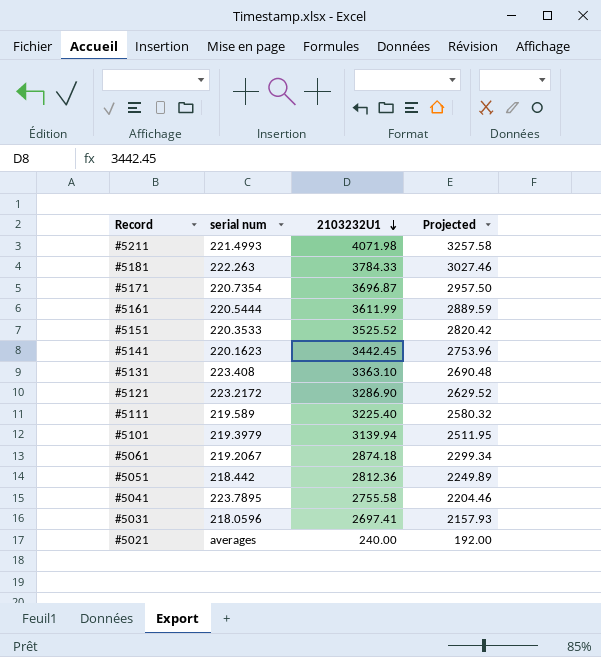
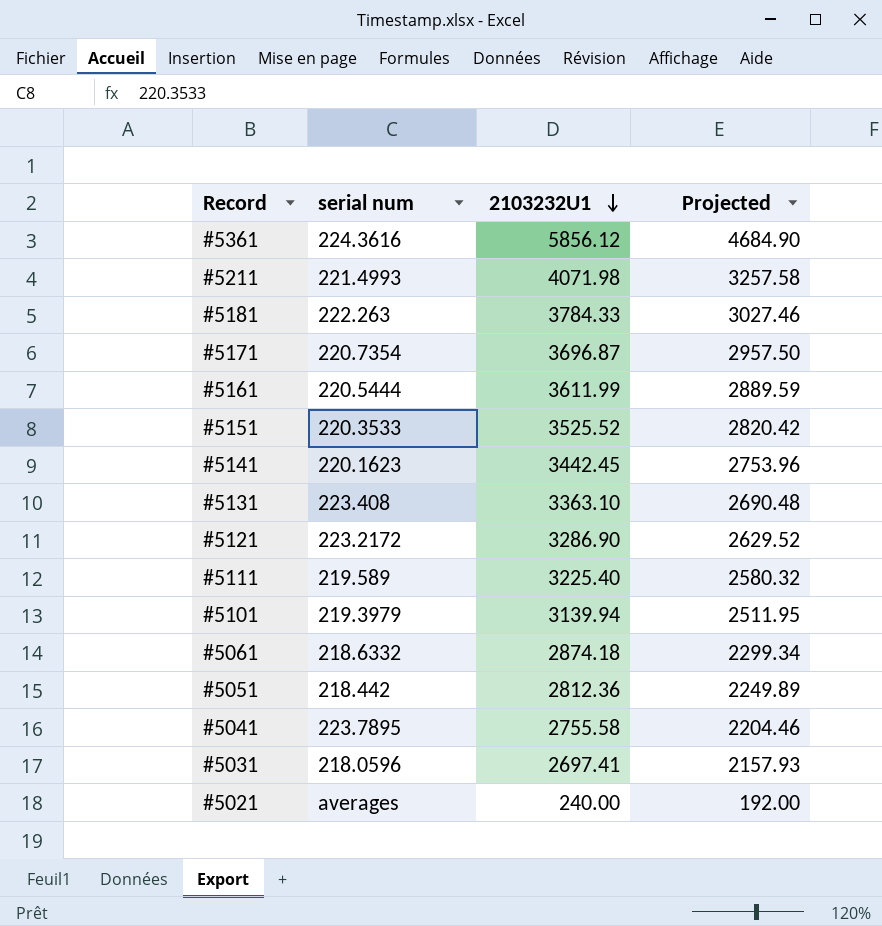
row #5361: none -> 224.3616 | 5856.12 | 4684.90
#5061 | serial num: 219.2067 -> 218.6332

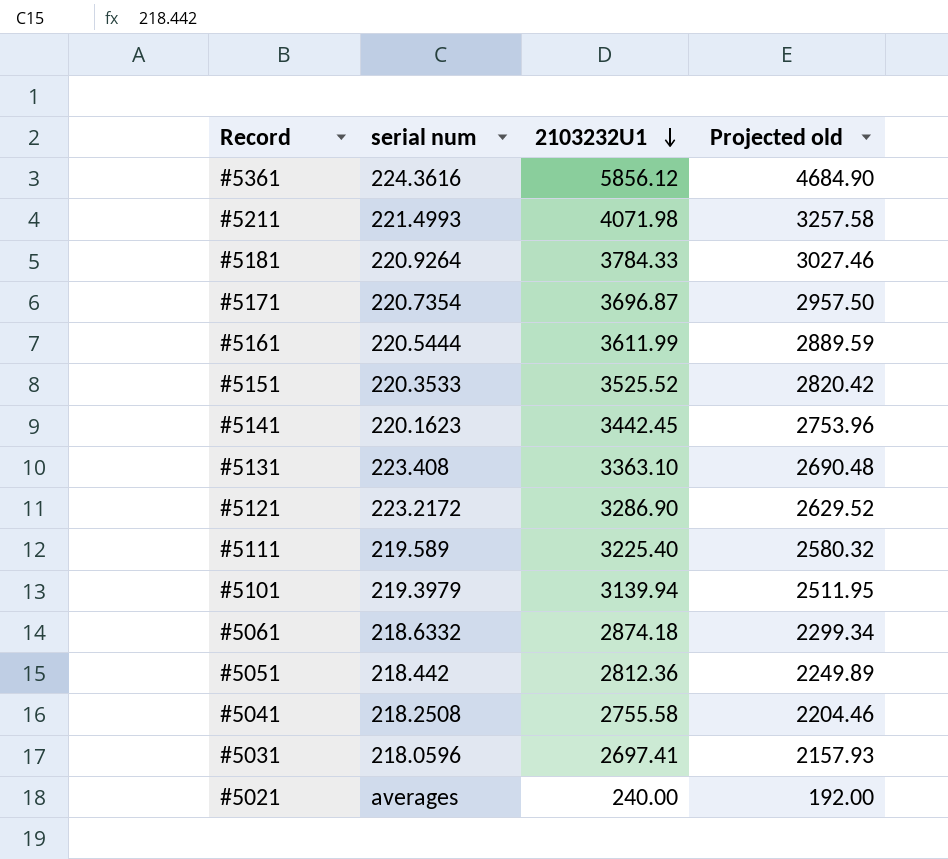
column name: Projected -> Projected old
#5181 | serial num: 222.263 -> 220.9264
#5041 | serial num: 223.7895 -> 218.2508

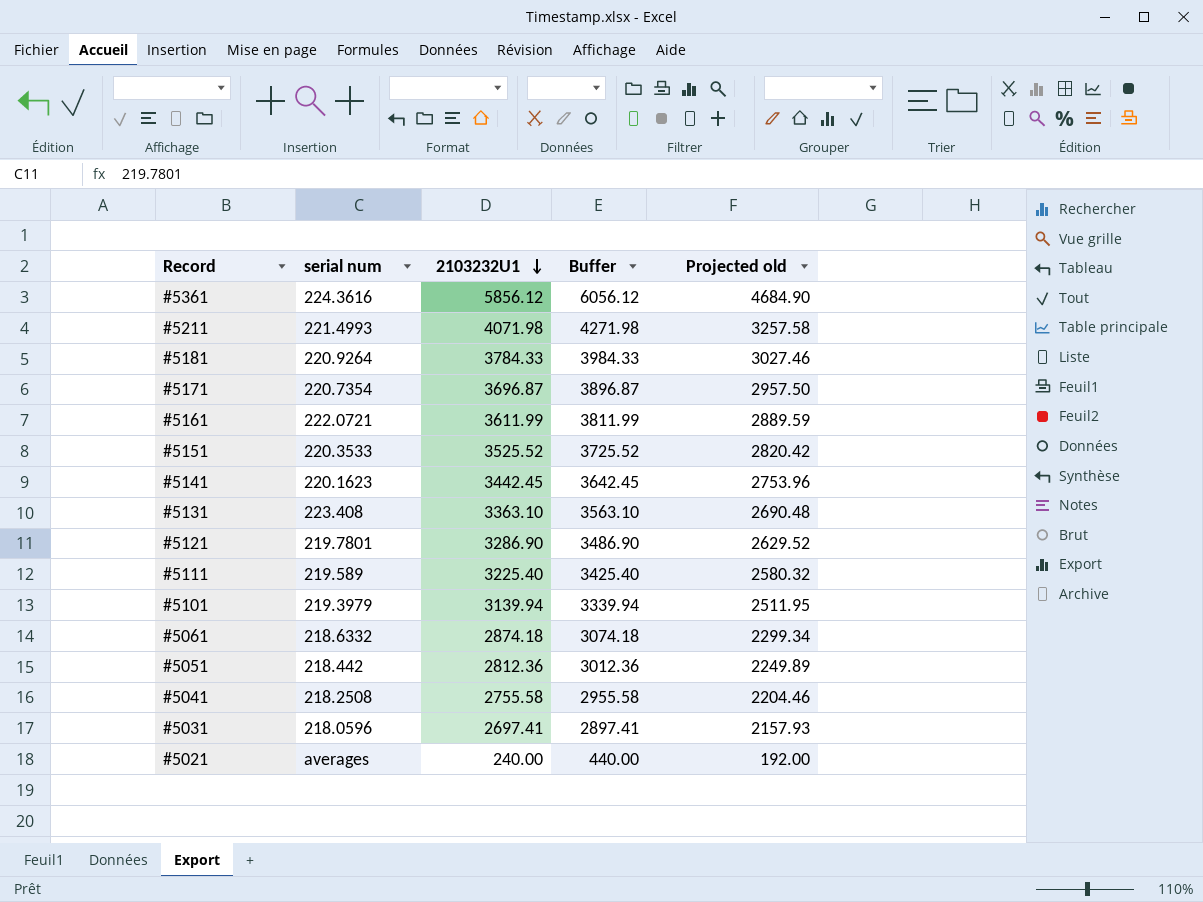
column Buffer | formula: none -> [2103232U1] + 200
#5161 | serial num: 220.5444 -> 222.0721
#5121 | serial num: 223.2172 -> 219.7801

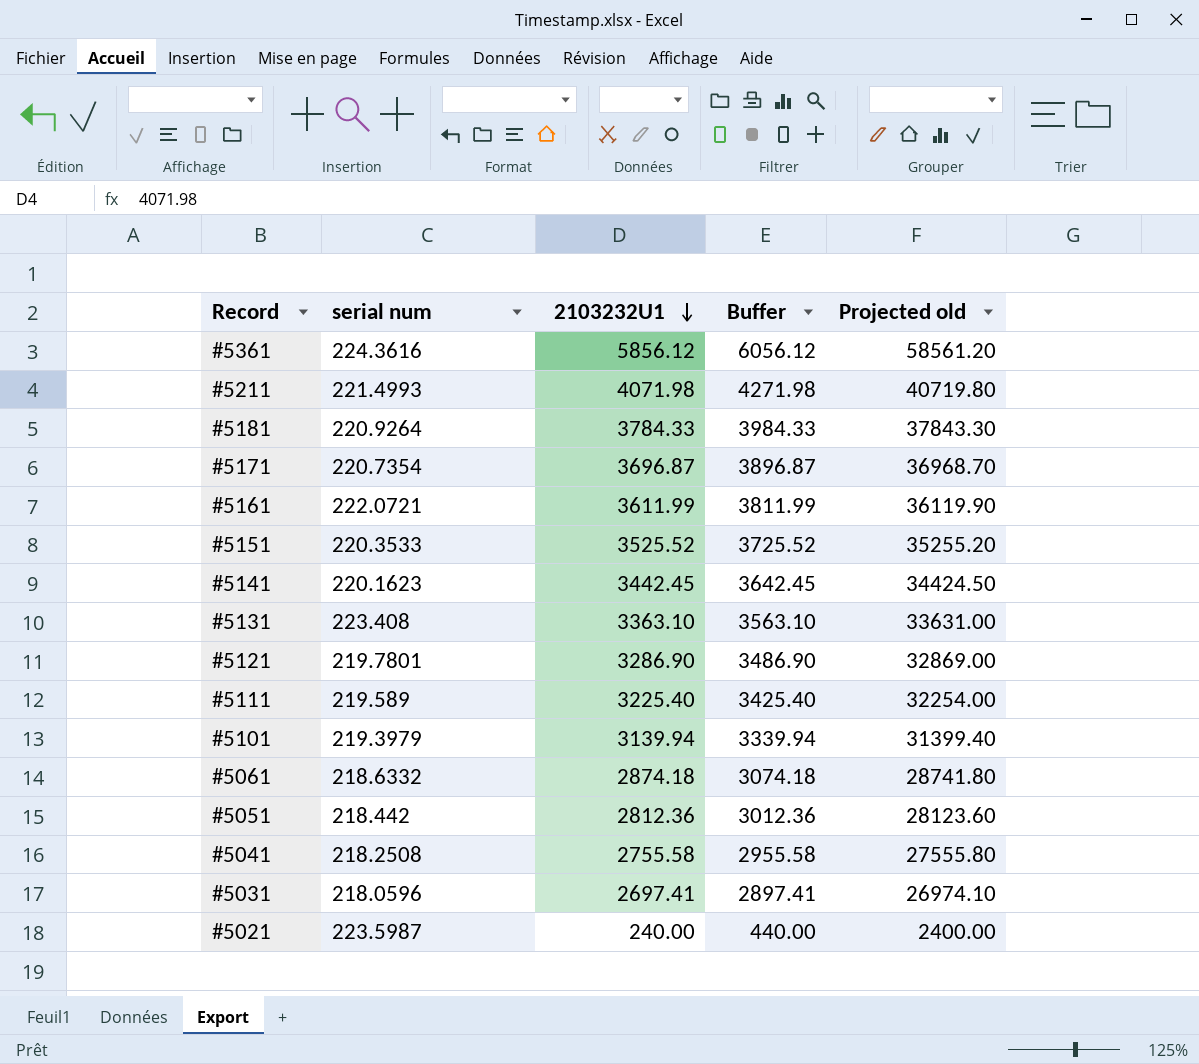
column Projected old | formula: [2103232U1] * 0.8 -> [2103232U1] * 10
#5021 | serial num: averages -> 223.5987

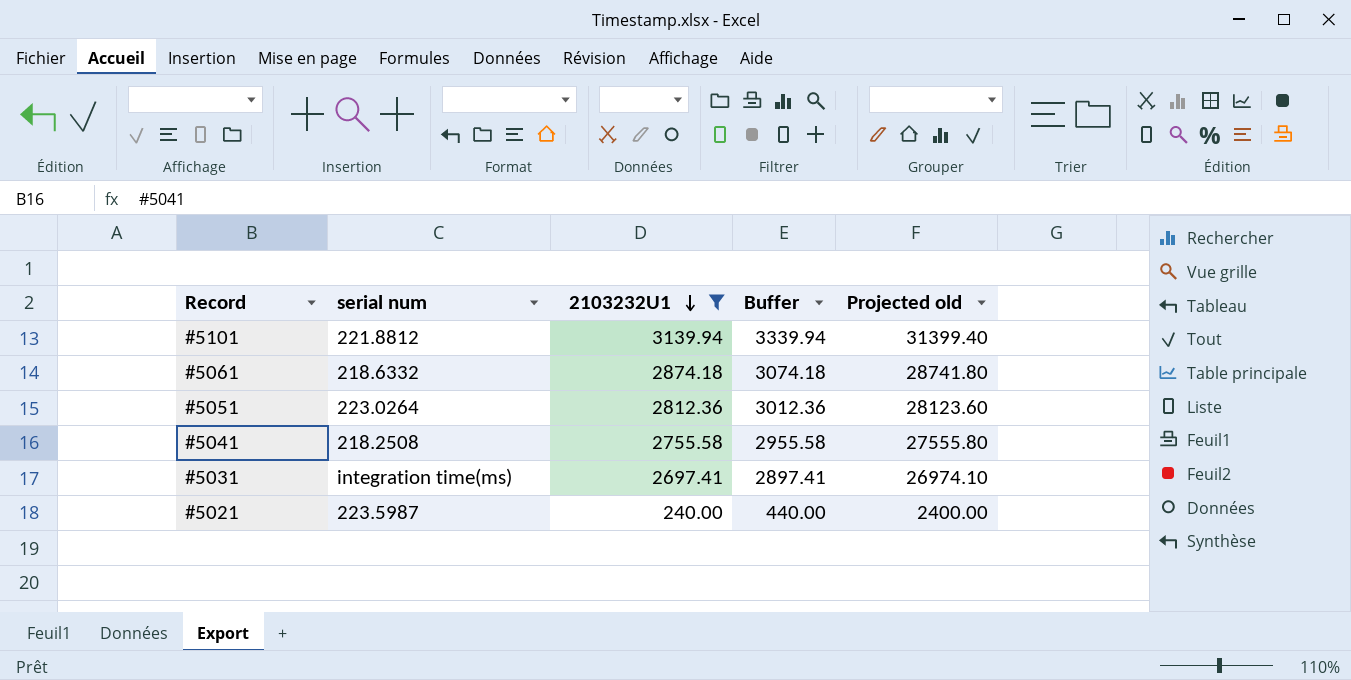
filter: none -> 2103232U1 <= 3139.94
#5101 | serial num: 219.3979 -> 221.8812
#5051 | serial num: 218.442 -> 223.0264
#5031 | serial num: 218.0596 -> integration time(ms)

